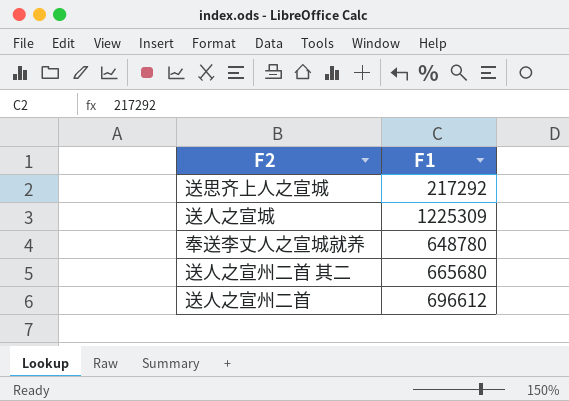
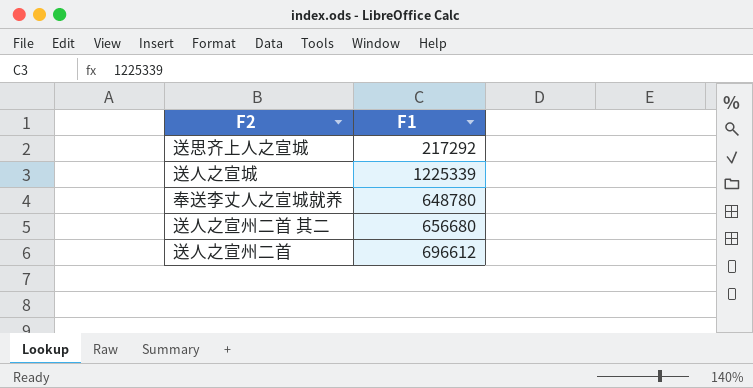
送人之宣城 | F1: 1225309 -> 1225339
送人之宣州二首 其二 | F1: 665680 -> 656680

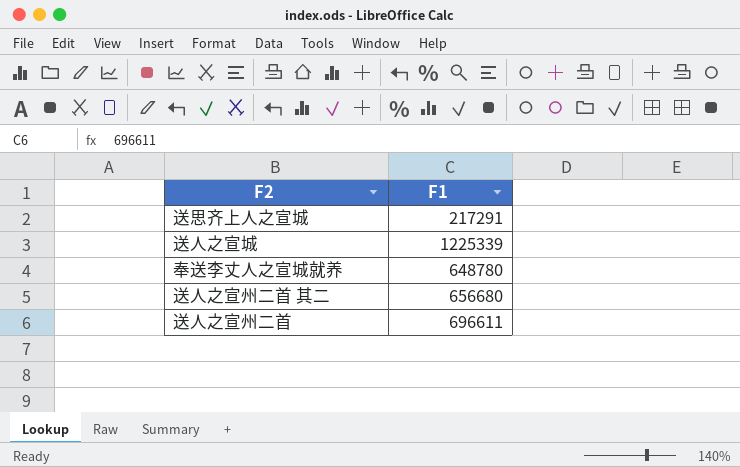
送思齐上人之宣城 | F1: 217292 -> 217291
送人之宣州二首 | F1: 696612 -> 696611

